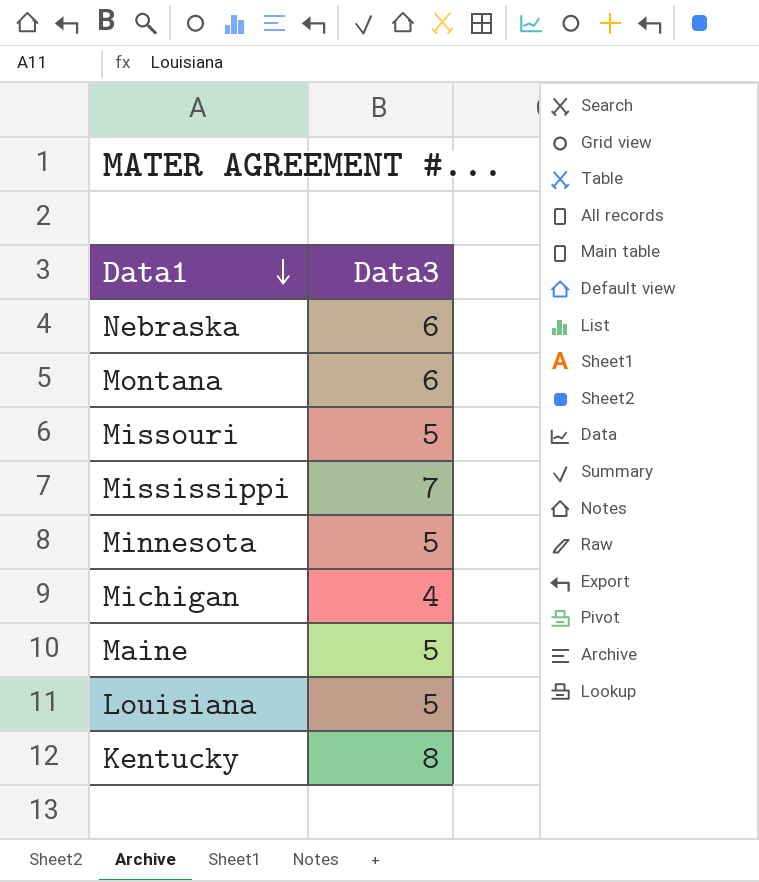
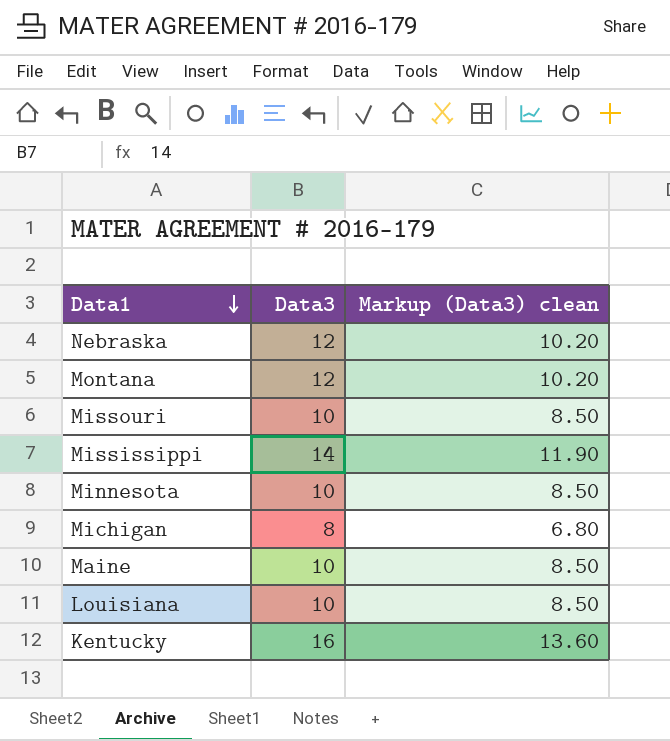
column Markup (Data3) clean | formula: none -> [Data3] * 0.85
Nebraska | Data3: 6 -> 12
Montana | Data3: 6 -> 12
Missouri | Data3: 5 -> 10
Mississippi | Data3: 7 -> 14
Minnesota | Data3: 5 -> 10
Michigan | Data3: 4 -> 8
Maine | Data3: 5 -> 10
Louisiana | Data3: 5 -> 10
Kentucky | Data3: 8 -> 16

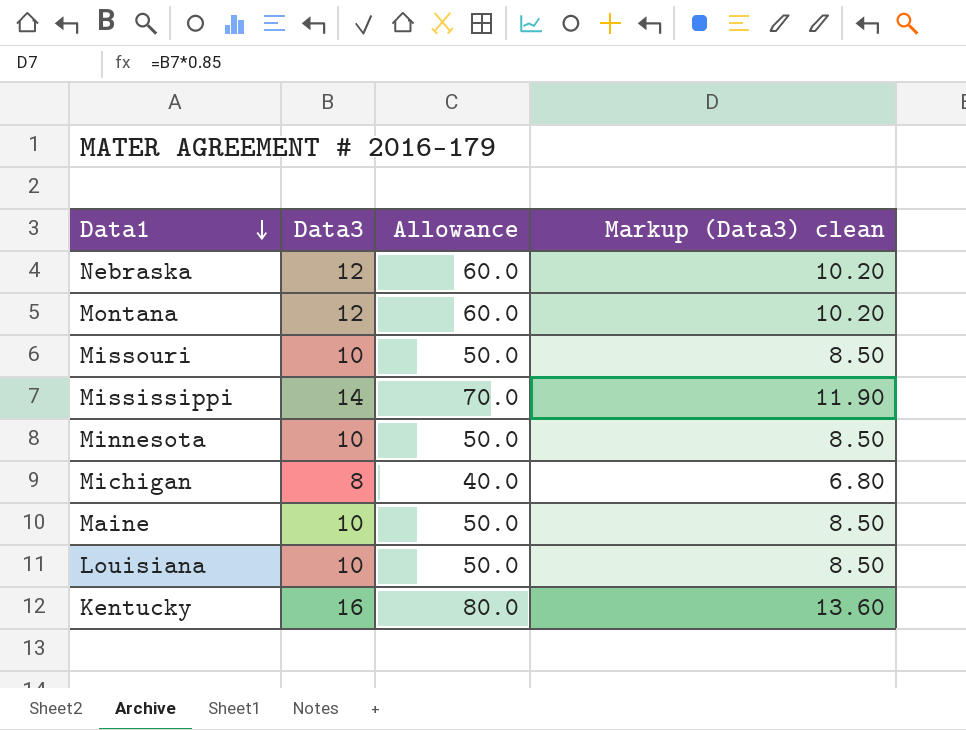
column Allowance | formula: none -> [Data3] * 5

